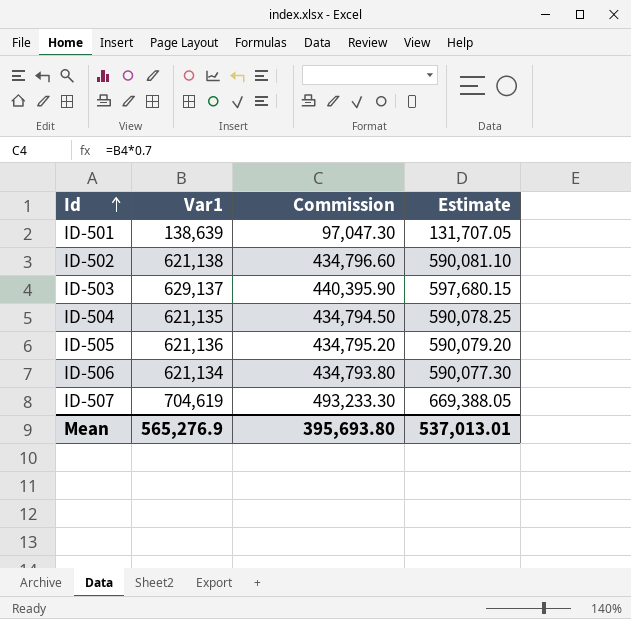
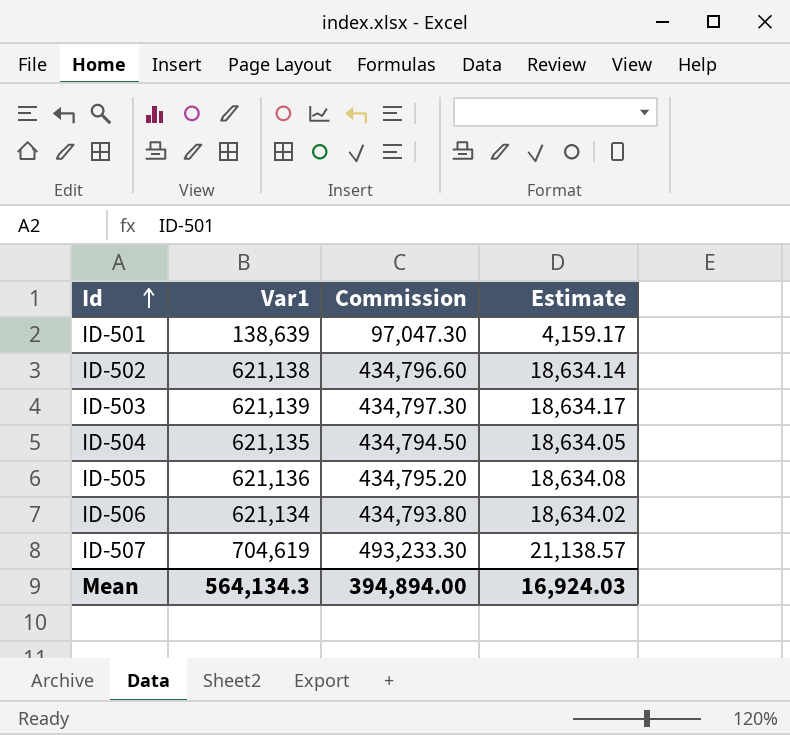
column Estimate | formula: [Var1] * 0.95 -> [Var1] * 0.03
ID-503 | Var1: 629,137 -> 621,139
ID-503 | Commission: 440,395.90 -> 434,797.30
Mean | Var1: 565,276.9 -> 564,134.3
Mean | Commission: 395,693.80 -> 394,894.00
Mean | Estimate: 537,013.01 -> 16,924.03

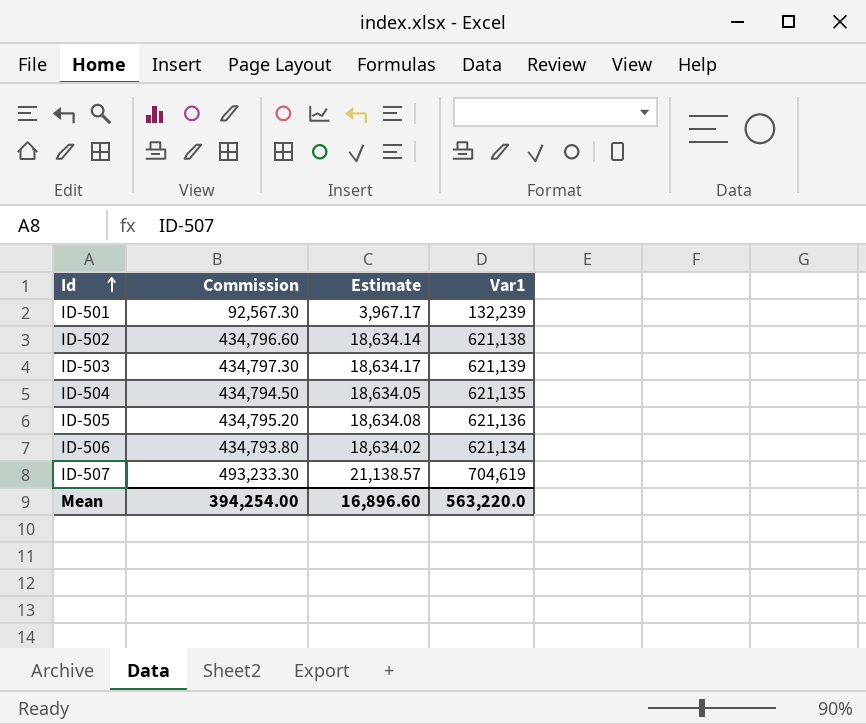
column Var1 | position: 2 -> 4
ID-501 | Commission: 97,047.30 -> 92,567.30
ID-501 | Estimate: 4,159.17 -> 3,967.17
ID-501 | Var1: 138,639 -> 132,239
Mean | Commission: 394,894.00 -> 394,254.00
Mean | Estimate: 16,924.03 -> 16,896.60
Mean | Var1: 564,134.3 -> 563,220.0

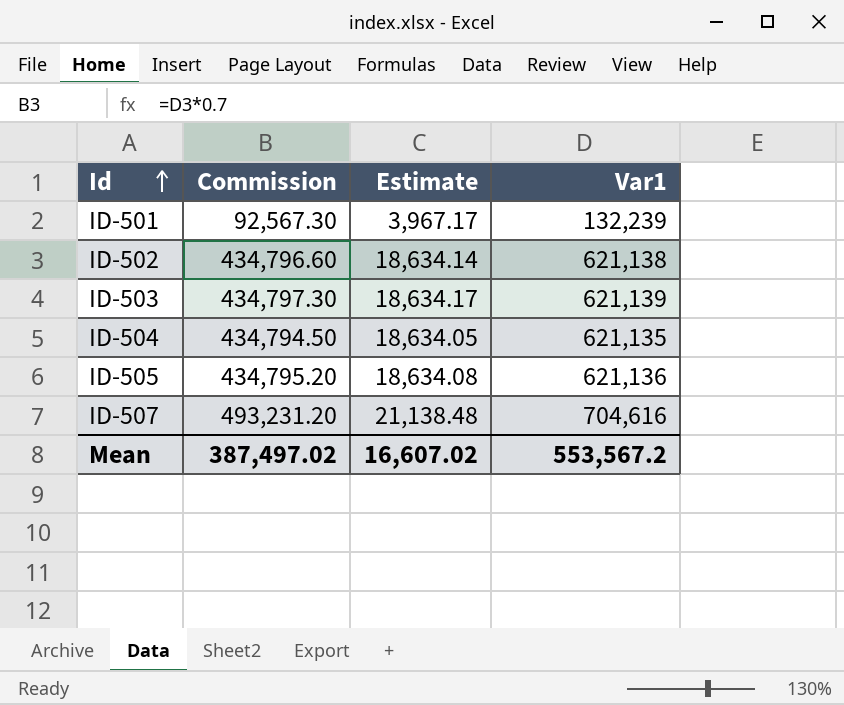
row ID-506: 434,793.80 | 18,634.02 | 621,134 -> none
ID-507 | Commission: 493,233.30 -> 493,231.20
ID-507 | Estimate: 21,138.57 -> 21,138.48
ID-507 | Var1: 704,619 -> 704,616
Mean | Commission: 394,254.00 -> 387,497.02
Mean | Estimate: 16,896.60 -> 16,607.02
Mean | Var1: 563,220.0 -> 553,567.2

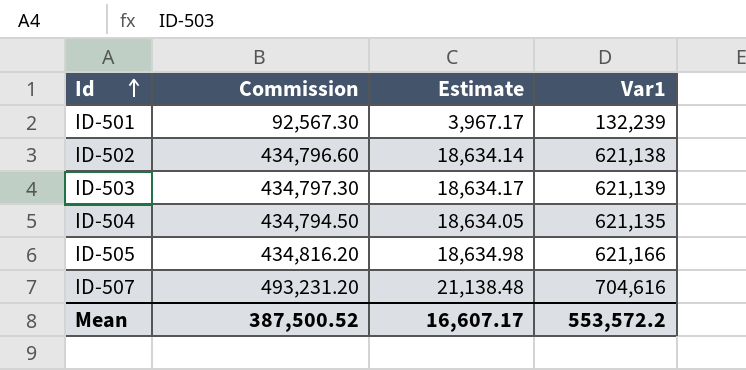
ID-505 | Commission: 434,795.20 -> 434,816.20
ID-505 | Estimate: 18,634.08 -> 18,634.98
ID-505 | Var1: 621,136 -> 621,166
Mean | Commission: 387,497.02 -> 387,500.52
Mean | Estimate: 16,607.02 -> 16,607.17
Mean | Var1: 553,567.2 -> 553,572.2

